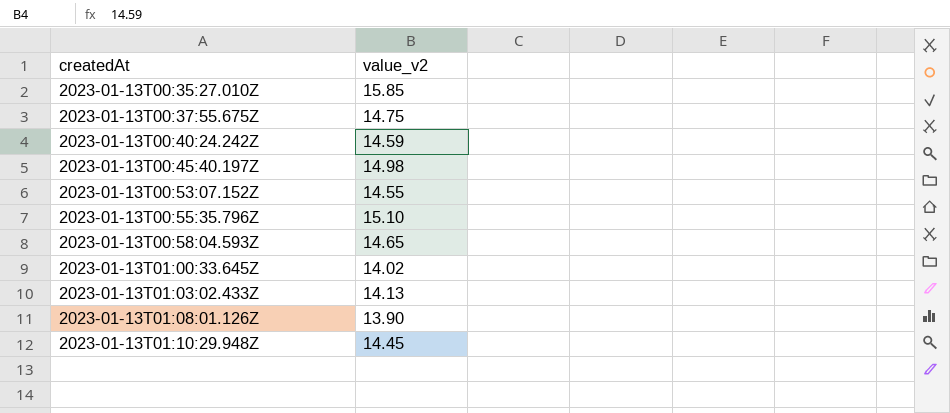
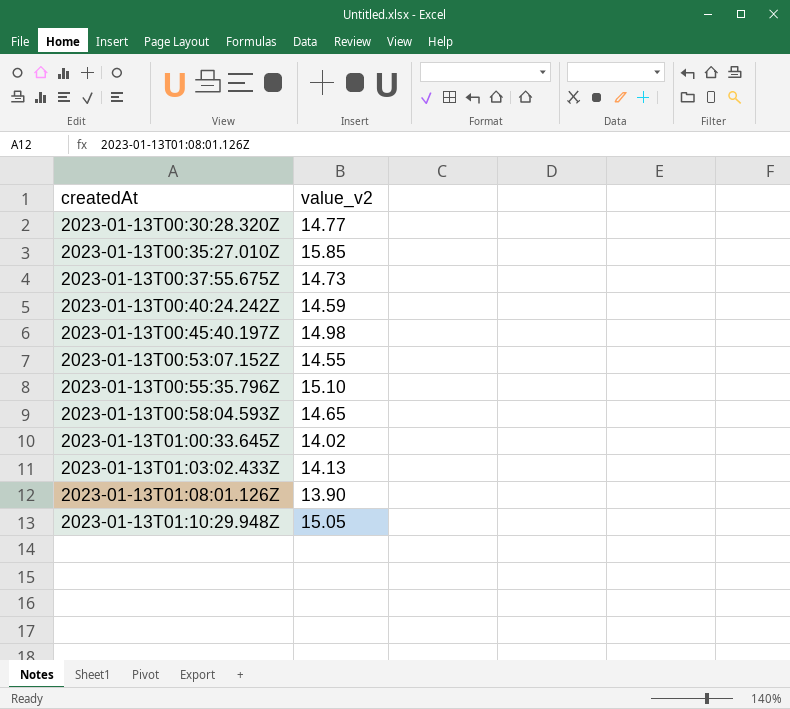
row 2023-01-13T00:30:28.320Z: none -> 14.77
2023-01-13T00:37:55.675Z | value_v2: 14.75 -> 14.73
2023-01-13T01:10:29.948Z | value_v2: 14.45 -> 15.05

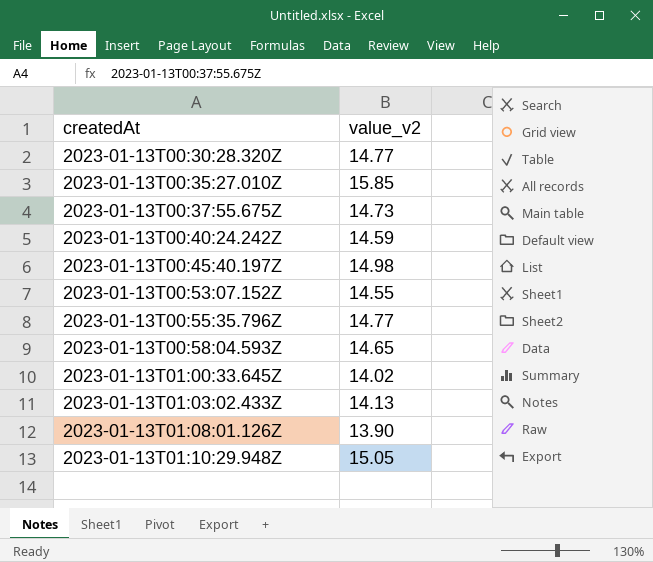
2023-01-13T00:55:35.796Z | value_v2: 15.10 -> 14.77

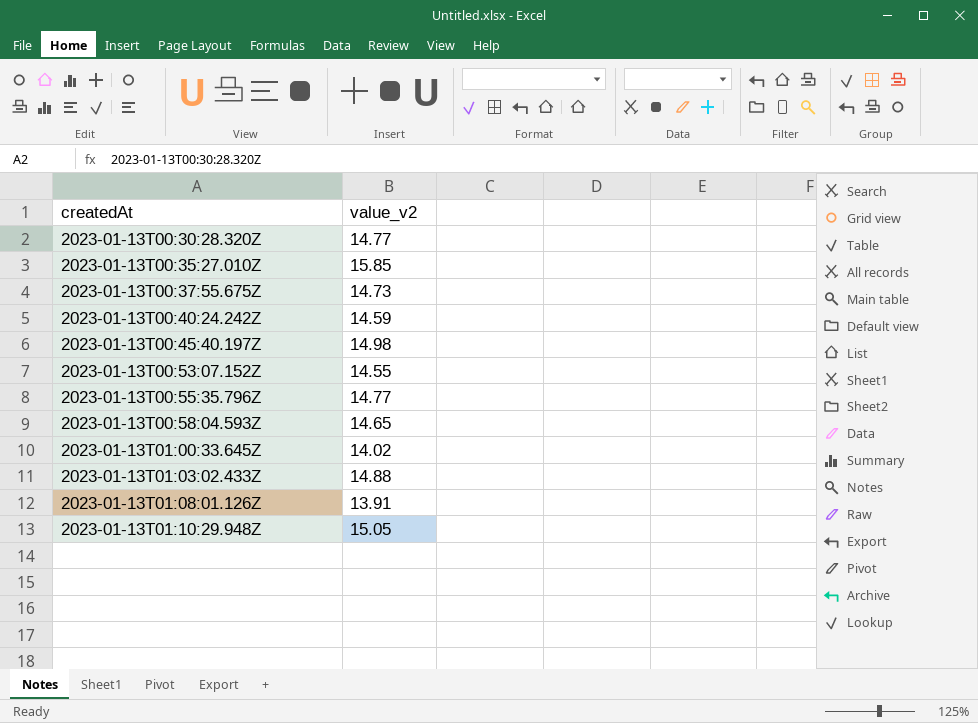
2023-01-13T01:03:02.433Z | value_v2: 14.13 -> 14.88
2023-01-13T01:08:01.126Z | value_v2: 13.90 -> 13.91

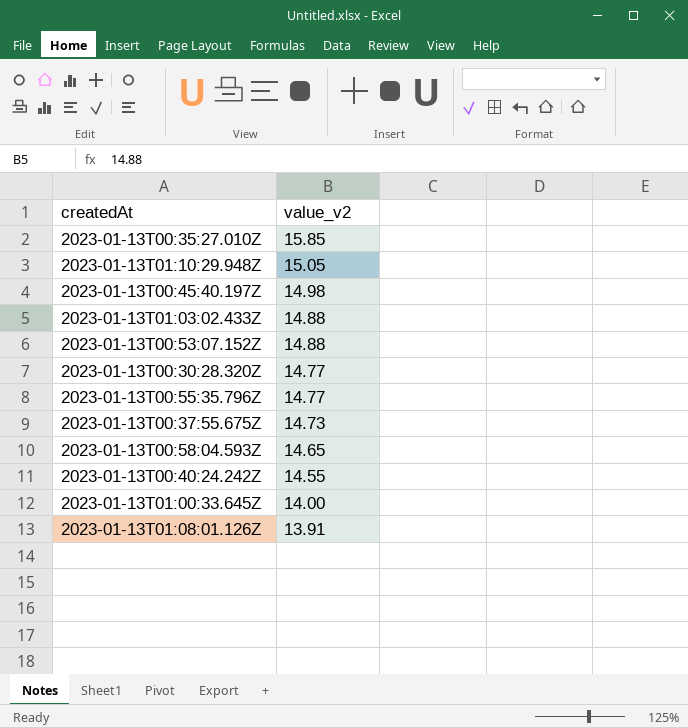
row order: createdAt ascending -> value_v2 descending
2023-01-13T00:53:07.152Z | value_v2: 14.55 -> 14.88
2023-01-13T00:40:24.242Z | value_v2: 14.59 -> 14.55
2023-01-13T01:00:33.645Z | value_v2: 14.02 -> 14.00

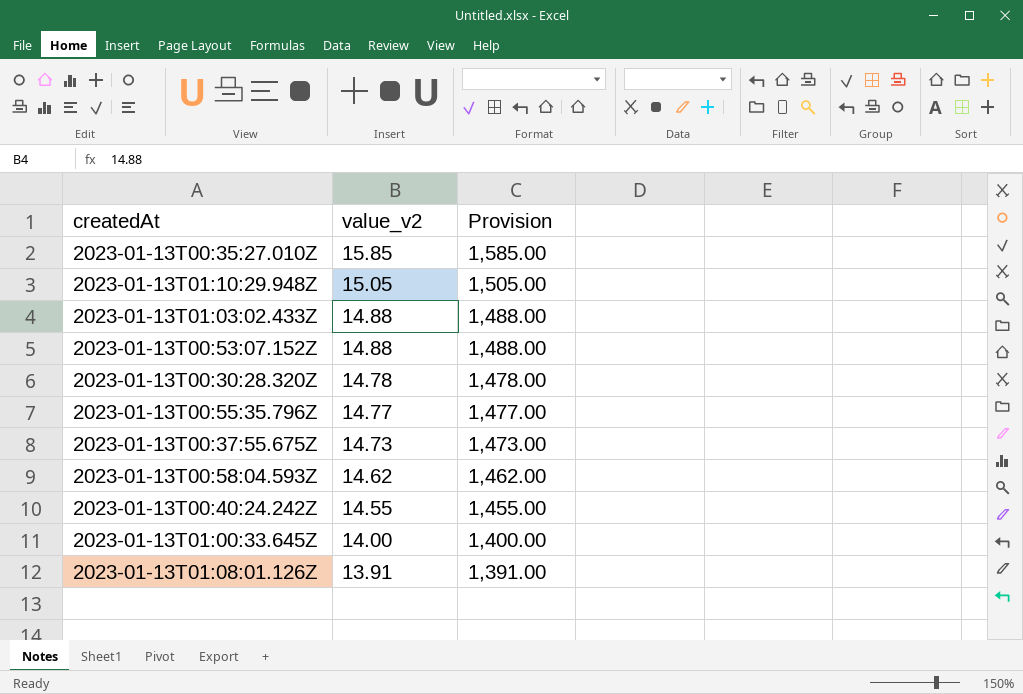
column Provision | formula: none -> [value_v2] * 100
row 2023-01-13T00:45:40.197Z: 14.98 -> none
2023-01-13T00:30:28.320Z | value_v2: 14.77 -> 14.78
2023-01-13T00:58:04.593Z | value_v2: 14.65 -> 14.62

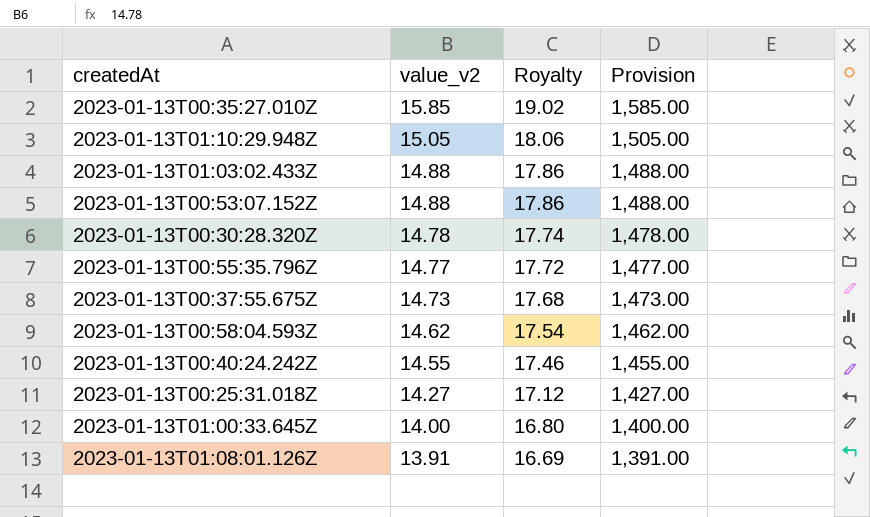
column Royalty | formula: none -> [value_v2] * 1.2
row 2023-01-13T00:25:31.018Z: none -> 14.27 | 17.12 | 1,427.00

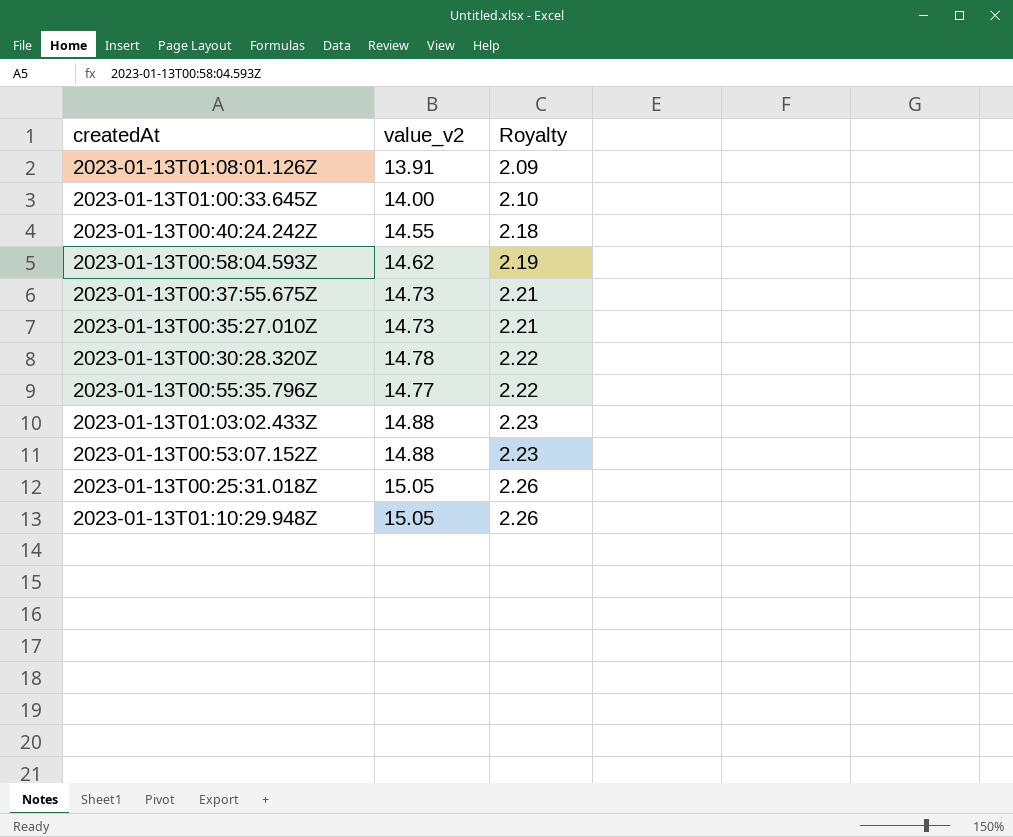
row order: value_v2 descending -> Royalty ascending
column Provision | formula: [value_v2] * 100 -> none
column Royalty | formula: [value_v2] * 1.2 -> [value_v2] * 0.15
2023-01-13T00:35:27.010Z | value_v2: 15.85 -> 14.73
2023-01-13T00:25:31.018Z | value_v2: 14.27 -> 15.05

